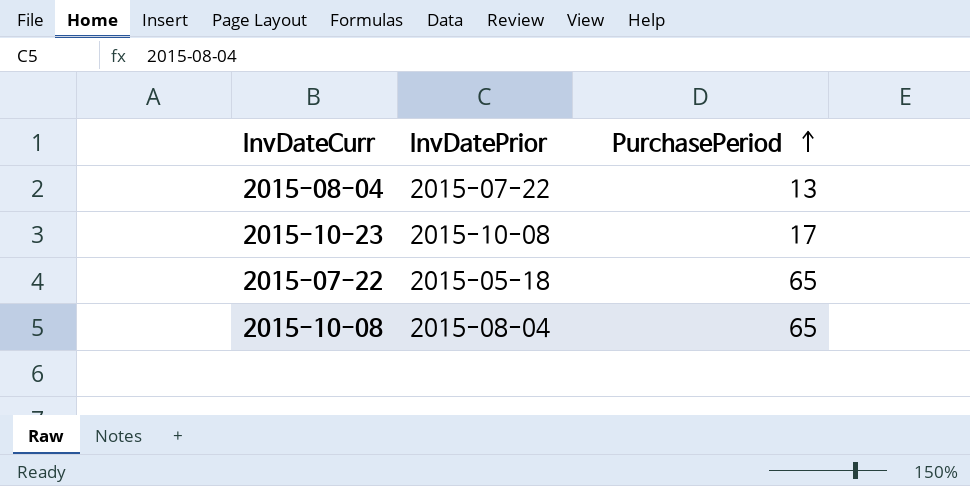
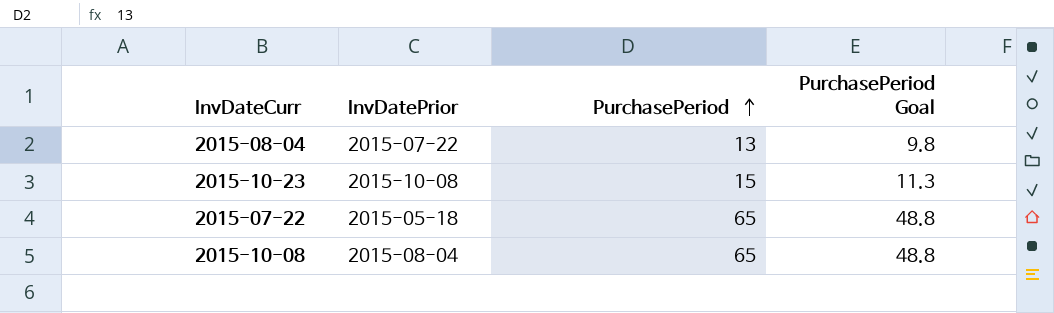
column PurchasePeriod Goal | formula: none -> [PurchasePeriod] * 0.75
2015-10-23 | PurchasePeriod: 17 -> 15

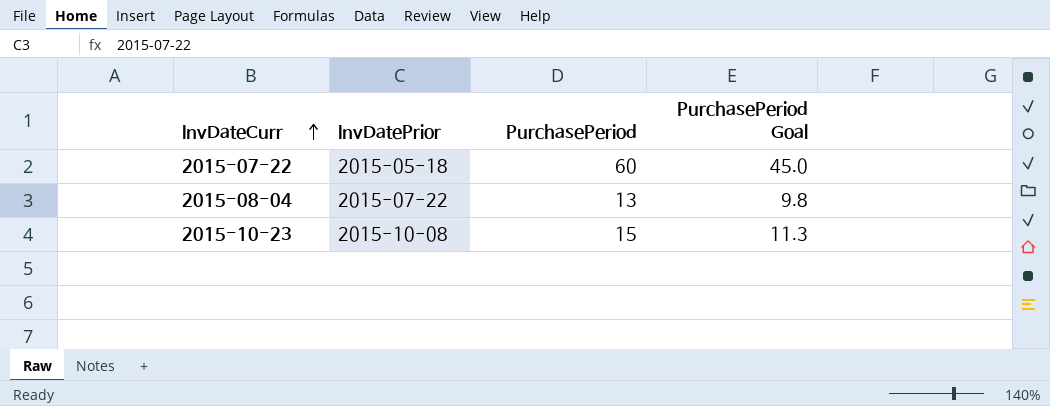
row order: PurchasePeriod ascending -> InvDateCurr ascending
row 2015-10-08: 2015-08-04 | 65 | 48.8 -> none
2015-07-22 | PurchasePeriod: 65 -> 60
2015-07-22 | PurchasePeriod Goal: 48.8 -> 45.0

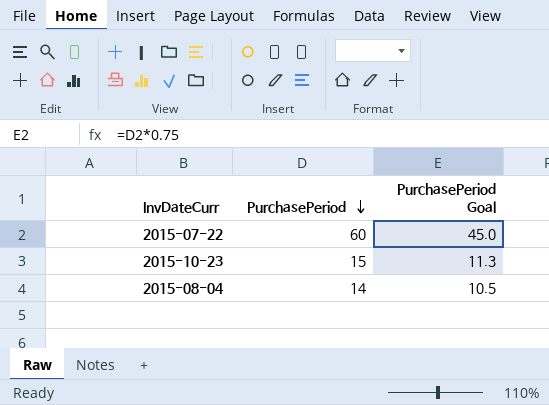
row order: InvDateCurr ascending -> PurchasePeriod descending
column InvDatePrior | position: 2 -> none
2015-08-04 | PurchasePeriod: 13 -> 14
2015-08-04 | PurchasePeriod Goal: 9.8 -> 10.5

